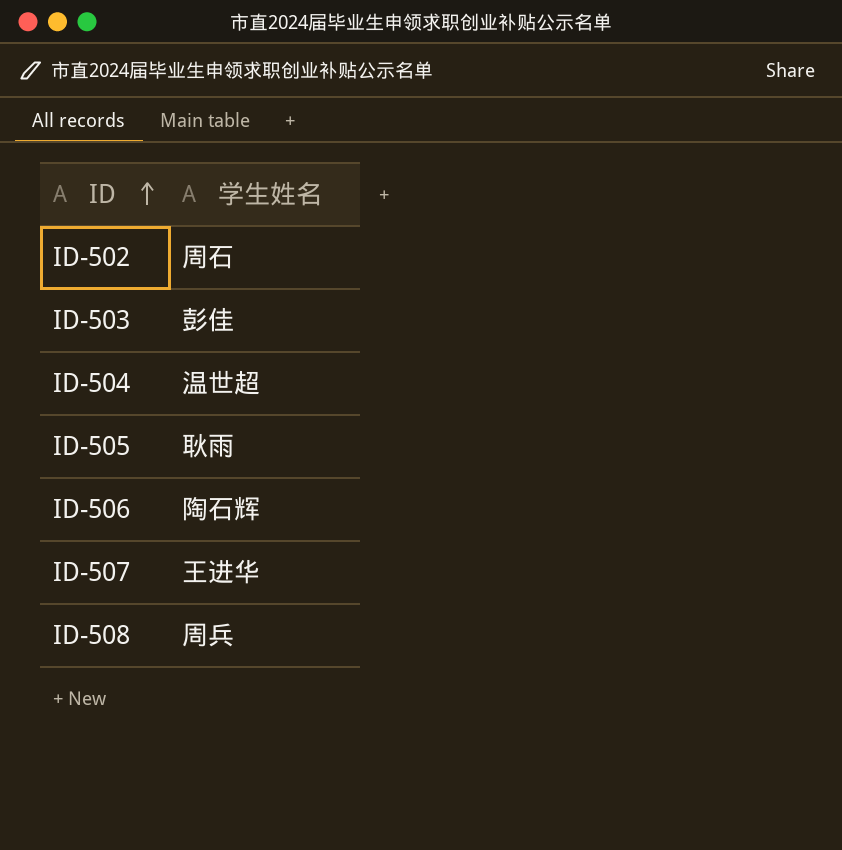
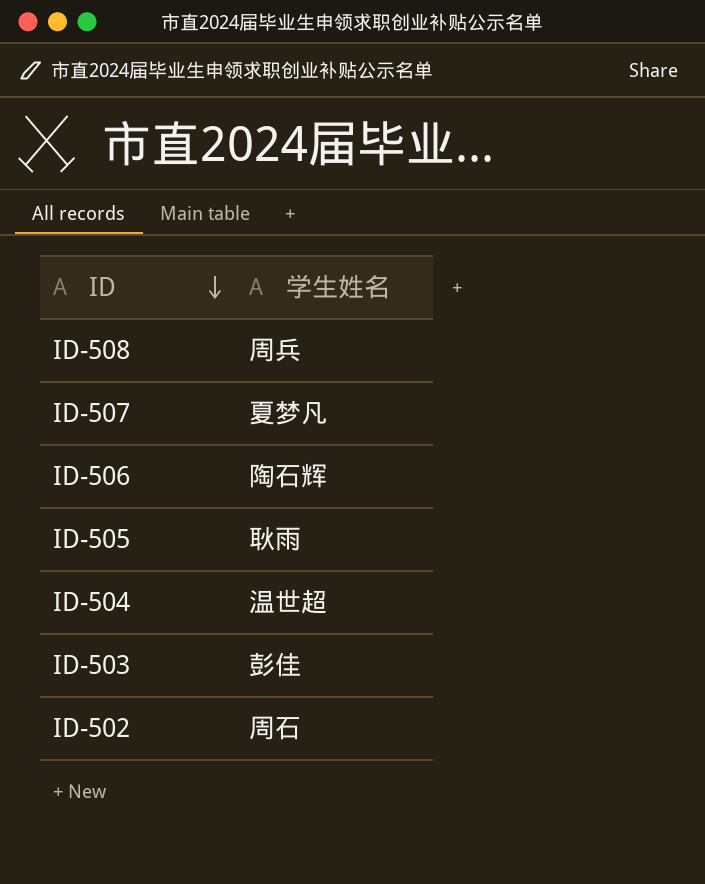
row order: ID ascending -> ID descending
ID-507 | 学生姓名: 王进华 -> 夏梦凡

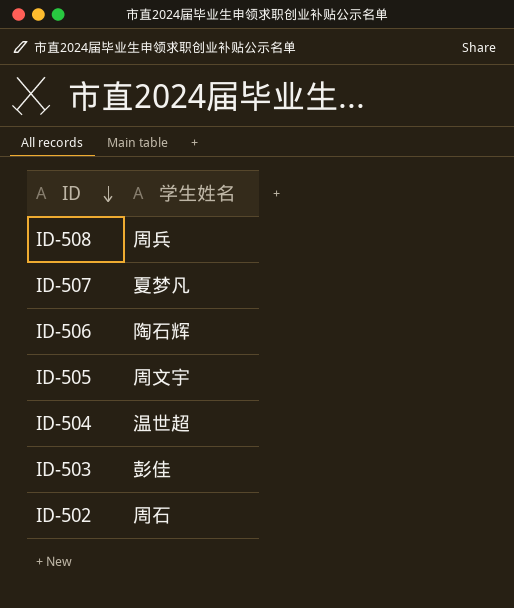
ID-505 | 学生姓名: 耿雨 -> 周文宇

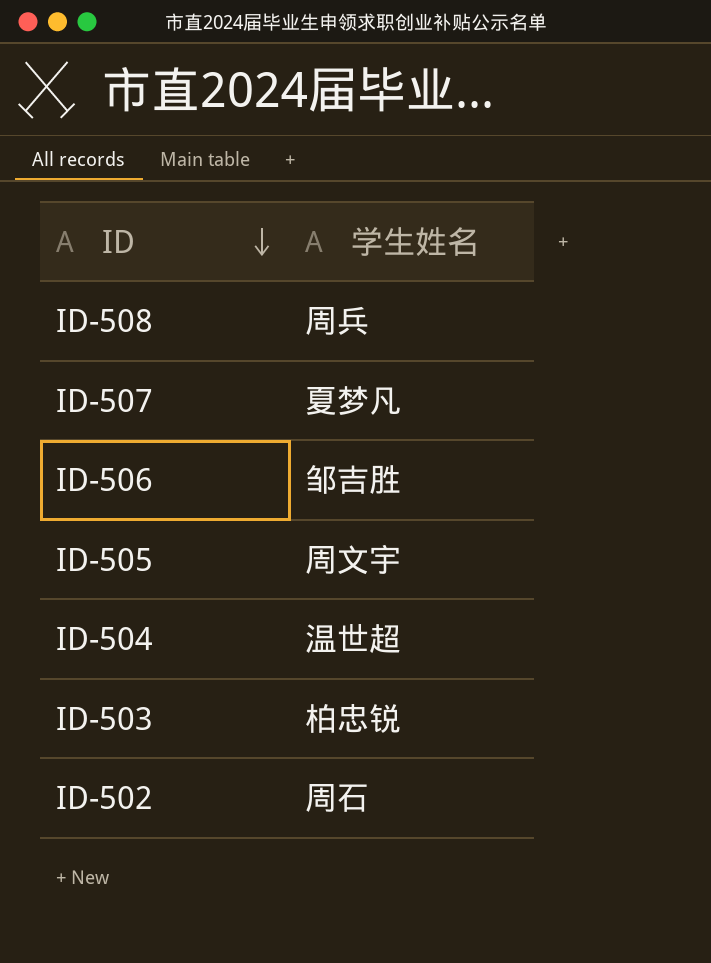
ID-506 | 学生姓名: 陶石辉 -> 邹吉胜
ID-503 | 学生姓名: 彭佳 -> 柏忠锐

